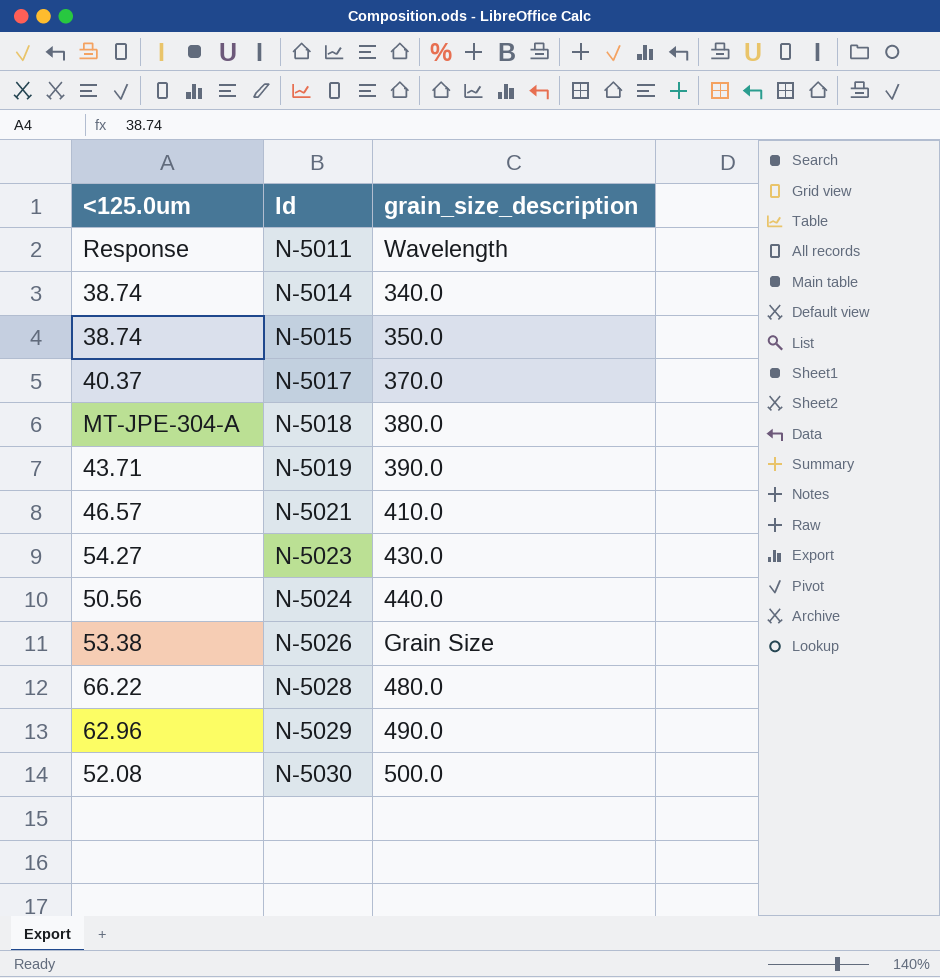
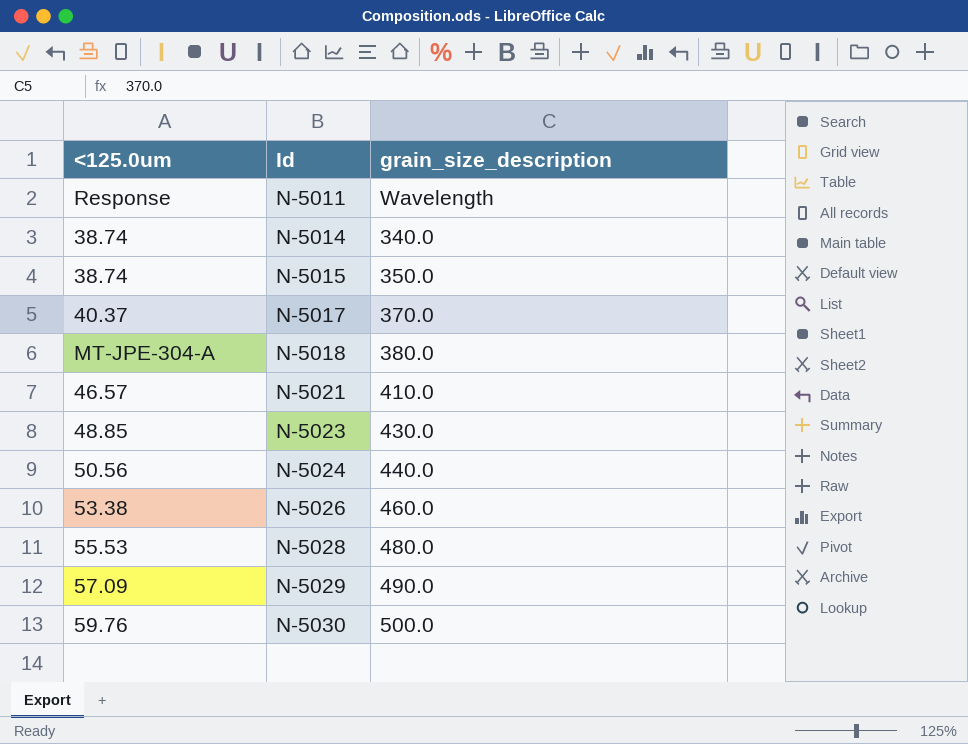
row N-5019: 43.71 | 390.0 -> none
N-5023 | <125.0um: 54.27 -> 48.85
N-5026 | grain_size_description: Grain Size -> 460.0
N-5028 | <125.0um: 66.22 -> 55.53
N-5029 | <125.0um: 62.96 -> 57.09
N-5030 | <125.0um: 52.08 -> 59.76

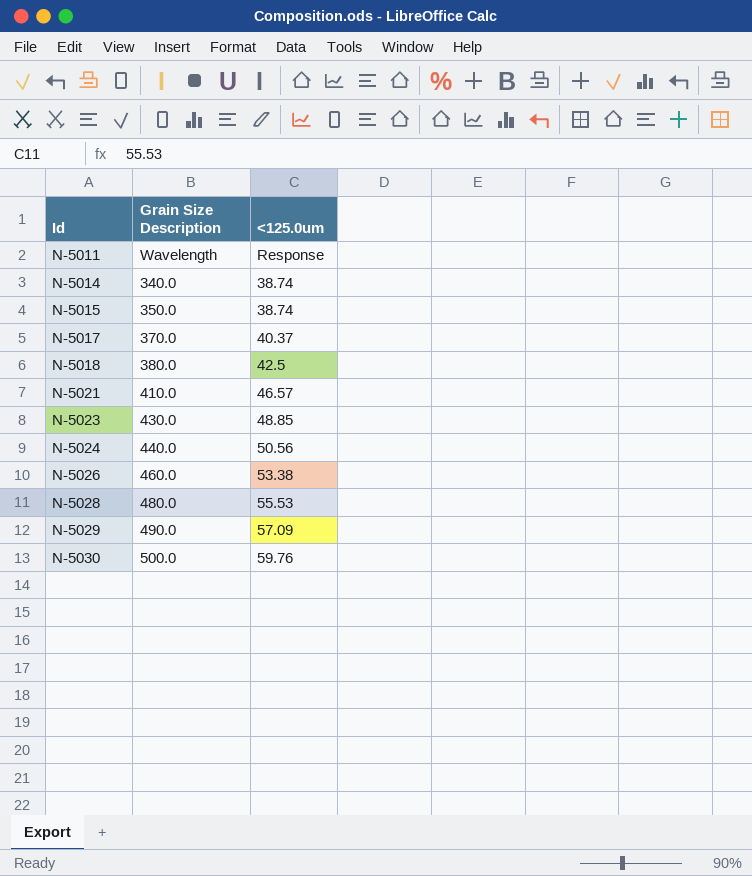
column name: grain_size_description -> Grain Size Description
column <125.0um | position: 1 -> 3
N-5018 | <125.0um: MT-JPE-304-A -> 42.5

